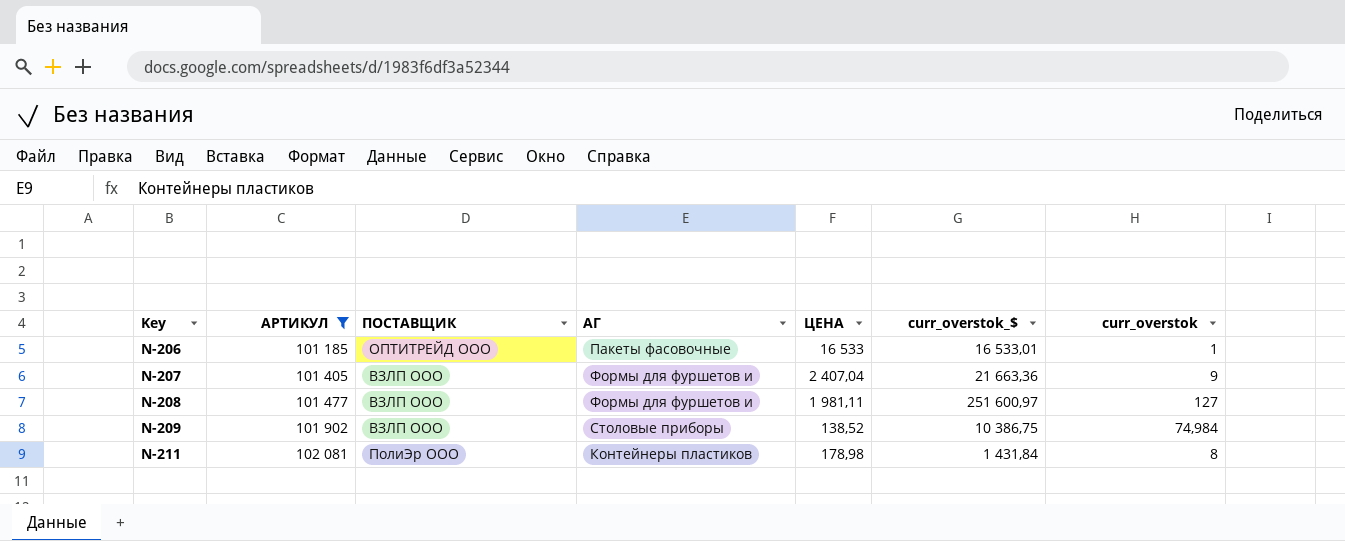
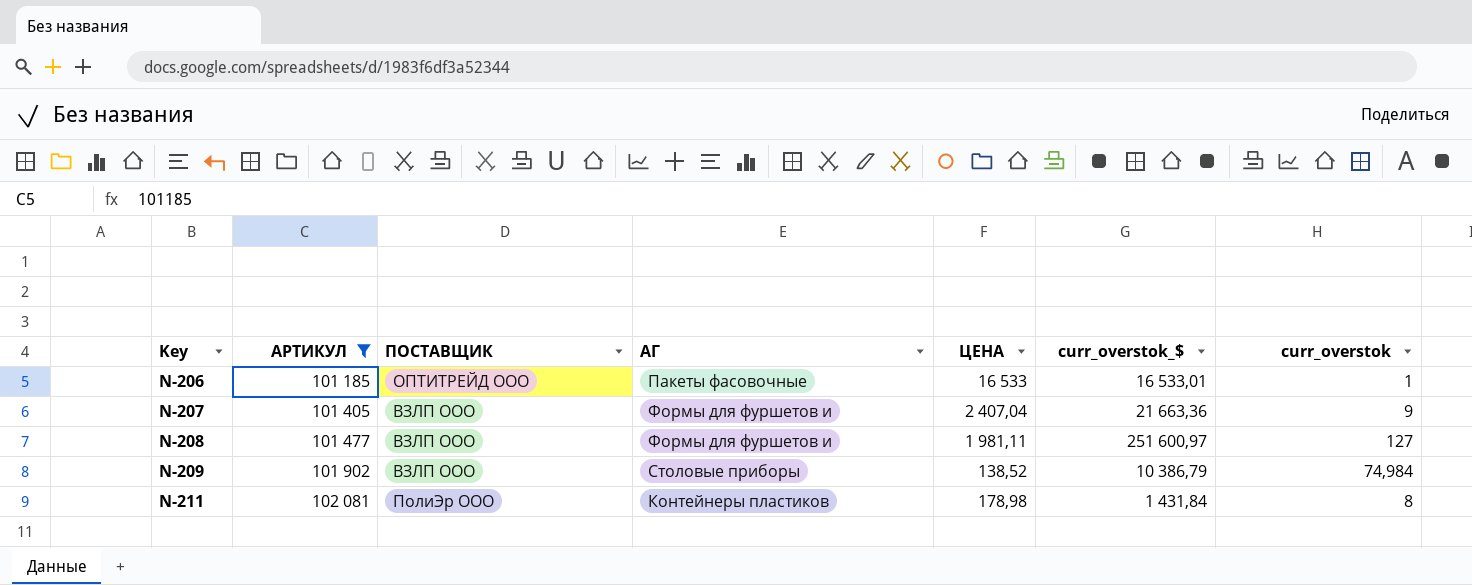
N-209 | curr_overstok_$: 10 386,75 -> 10 386,79

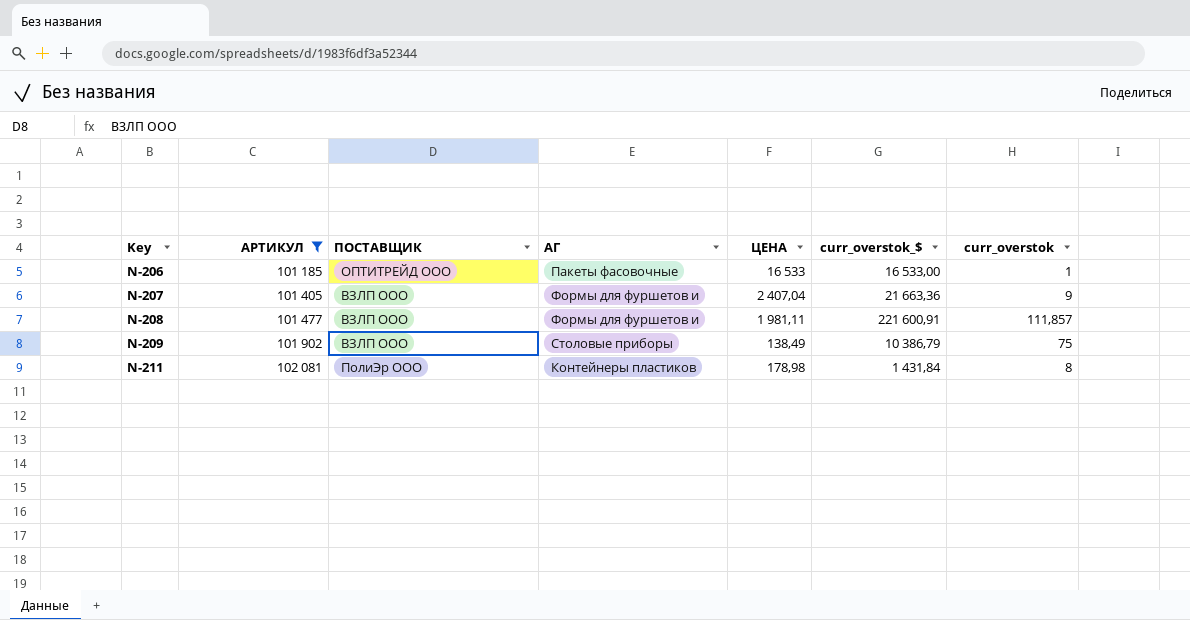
N-206 | curr_overstok_$: 16 533,01 -> 16 533,00
N-208 | curr_overstok_$: 251 600,97 -> 221 600,91
N-208 | curr_overstok: 127 -> 111,857
N-209 | ЦЕНА: 138,52 -> 138,49
N-209 | curr_overstok: 74,984 -> 75

